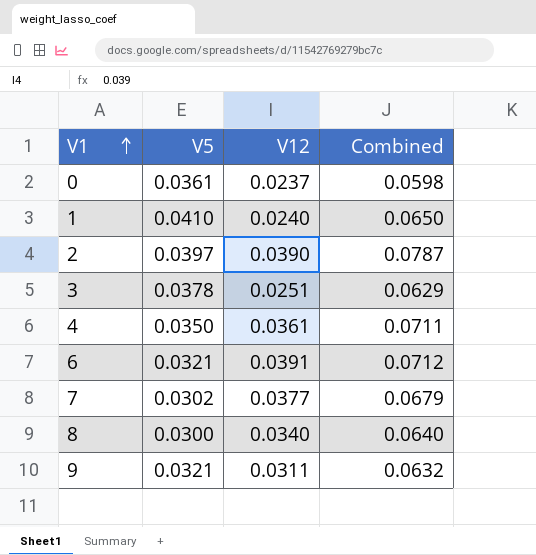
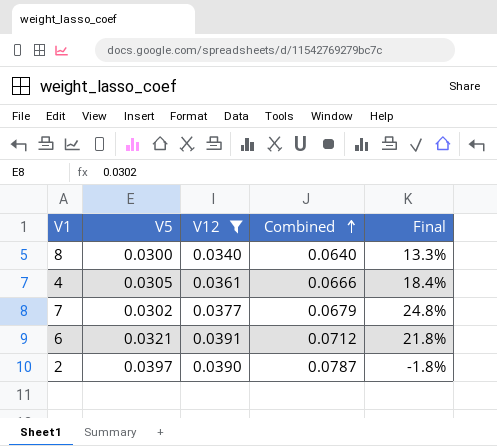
filter: none -> V12 >= 0.0340
row order: V1 ascending -> Combined ascending
column Final | formula: none -> ([V12] - [V5]) / [V5]
4 | V5: 0.0350 -> 0.0305
4 | Combined: 0.0711 -> 0.0666

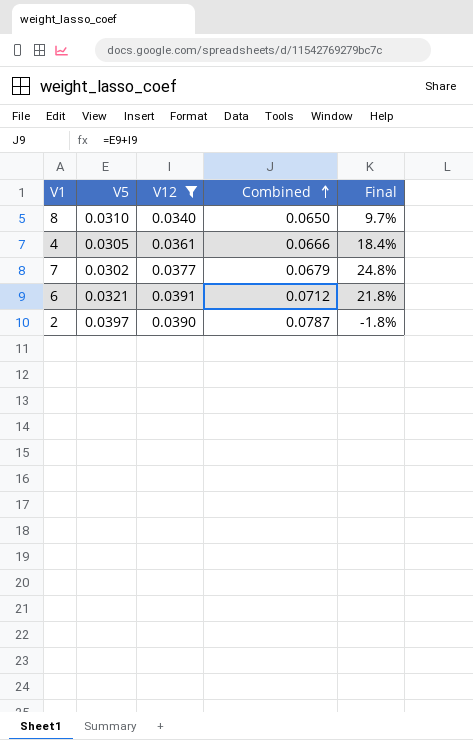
8 | V5: 0.0300 -> 0.0310
8 | Combined: 0.0640 -> 0.0650
8 | Final: 13.3% -> 9.7%

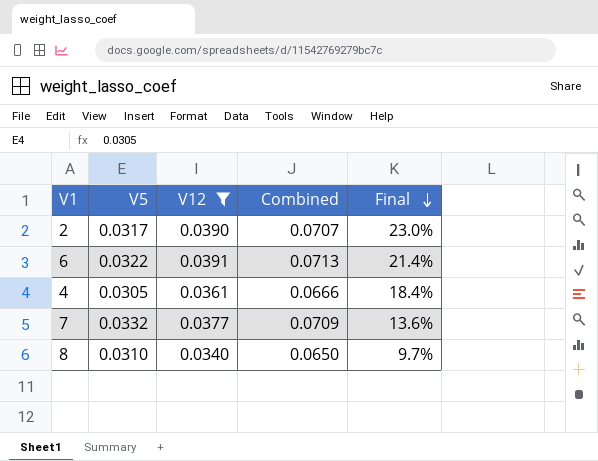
row order: Combined ascending -> Final descending
2 | V5: 0.0397 -> 0.0317
2 | Combined: 0.0787 -> 0.0707
2 | Final: -1.8% -> 23.0%
6 | V5: 0.0321 -> 0.0322
6 | Combined: 0.0712 -> 0.0713
6 | Final: 21.8% -> 21.4%
7 | V5: 0.0302 -> 0.0332
7 | Combined: 0.0679 -> 0.0709
7 | Final: 24.8% -> 13.6%

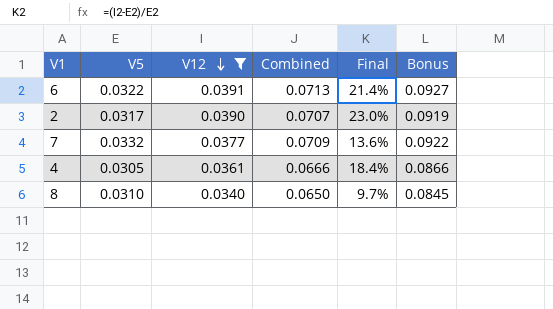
row order: Final descending -> V12 descending
column Bonus | formula: none -> [Combined] * 1.3

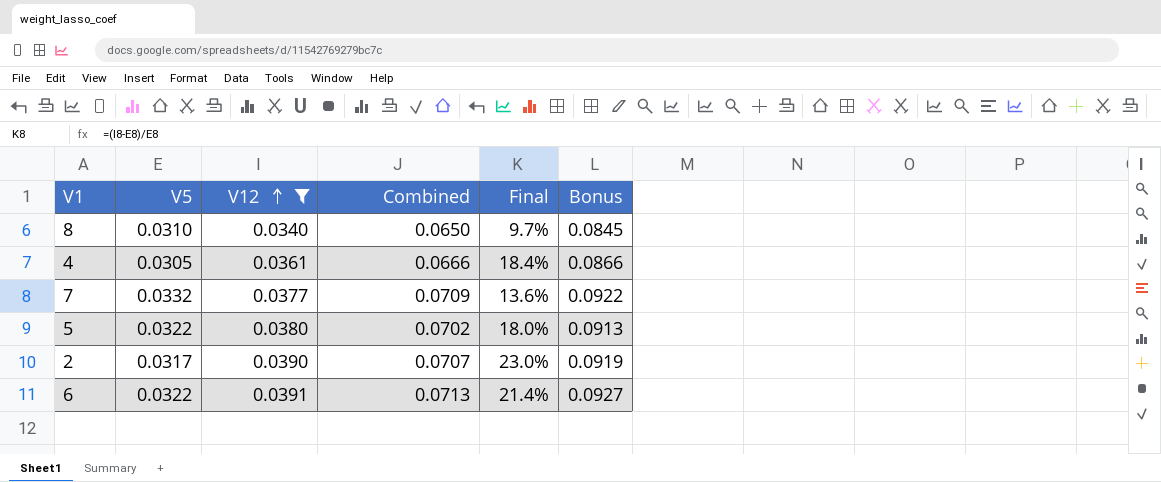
row order: V12 descending -> V12 ascending
row 5: none -> 0.0322 | 0.0380 | 0.0702 | 18.0% | 0.0913

